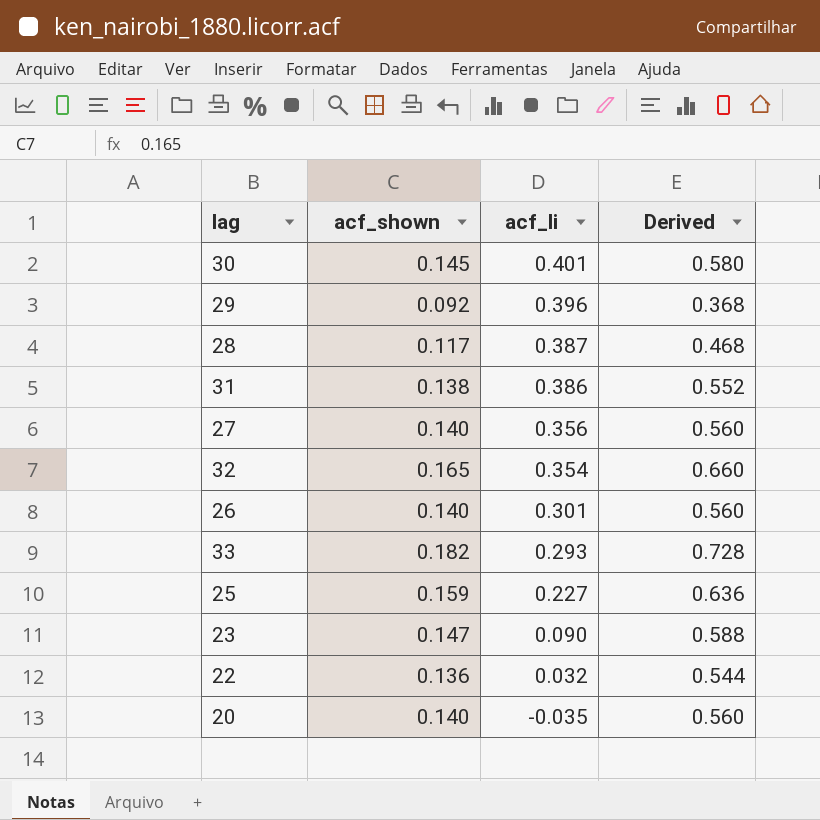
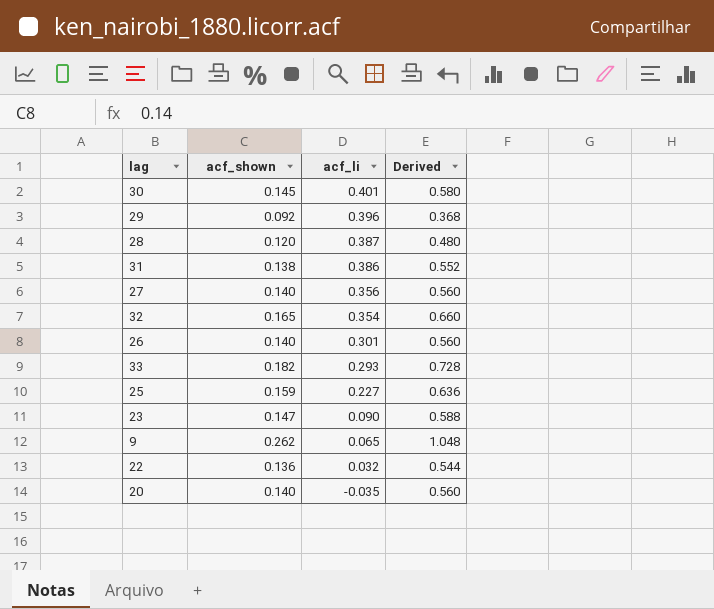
28 | acf_shown: 0.117 -> 0.120
28 | Derived: 0.468 -> 0.480
row 9: none -> 0.262 | 0.065 | 1.048

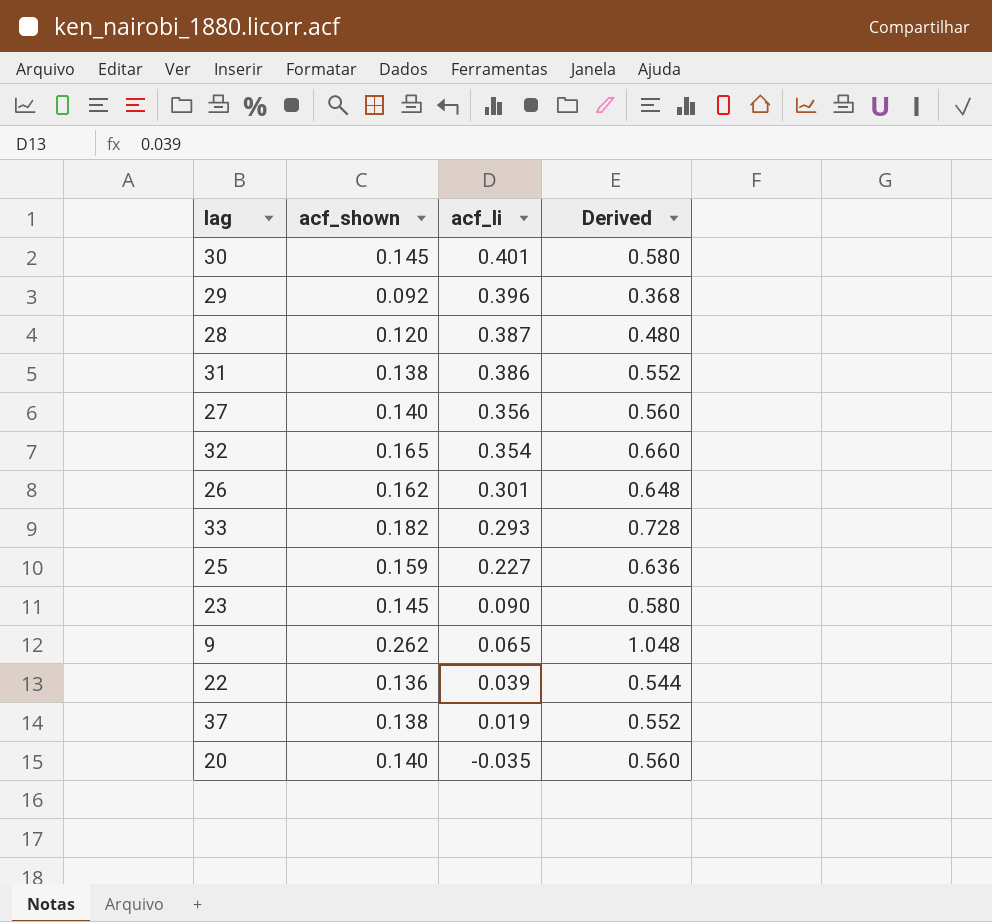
26 | acf_shown: 0.140 -> 0.162
26 | Derived: 0.560 -> 0.648
23 | acf_shown: 0.147 -> 0.145
23 | Derived: 0.588 -> 0.580
22 | acf_li: 0.032 -> 0.039
row 37: none -> 0.138 | 0.019 | 0.552

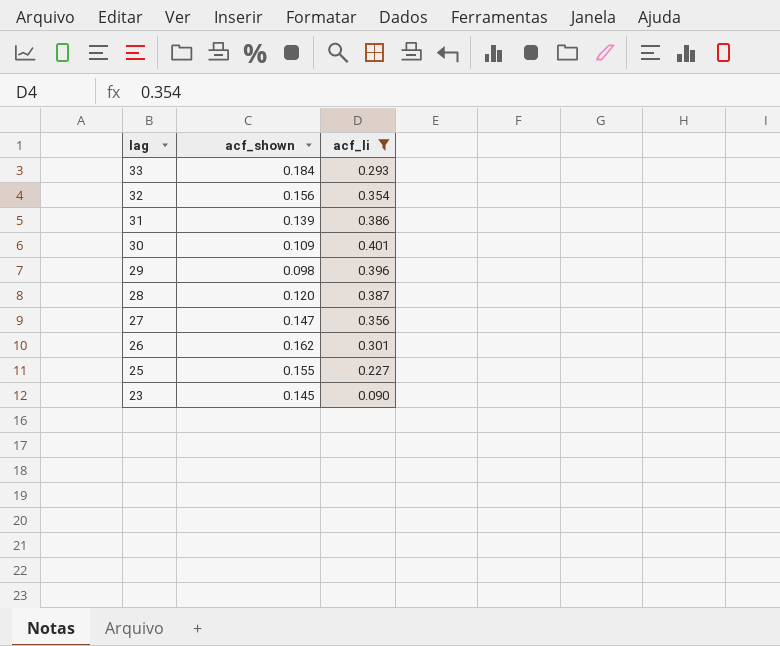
filter: none -> acf_li >= 0.090
row order: acf_li descending -> lag descending
column Derived | formula: [acf_shown] * 4 -> none
33 | acf_shown: 0.182 -> 0.184
32 | acf_shown: 0.165 -> 0.156
31 | acf_shown: 0.138 -> 0.139
30 | acf_shown: 0.145 -> 0.109
29 | acf_shown: 0.092 -> 0.098
27 | acf_shown: 0.140 -> 0.147
25 | acf_shown: 0.159 -> 0.155

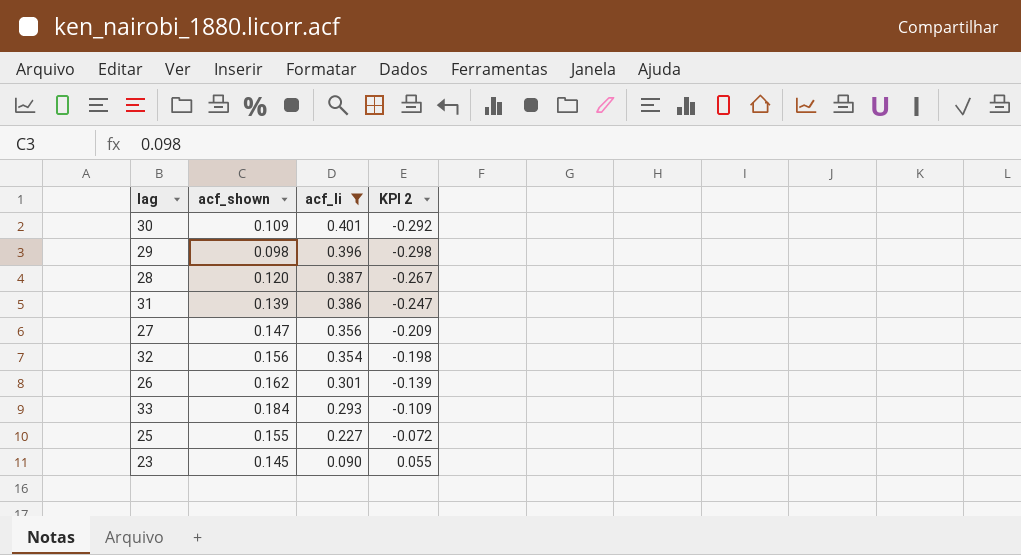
row order: lag descending -> acf_li descending
column KPI 2 | formula: none -> [acf_shown] - [acf_li]

